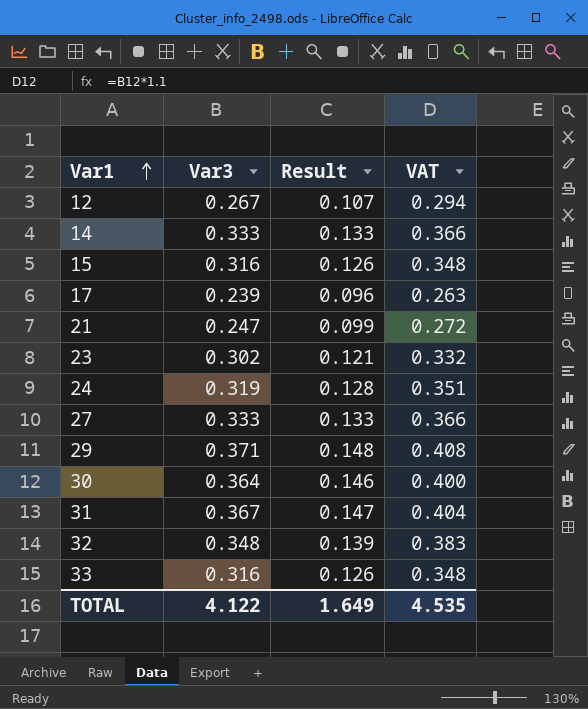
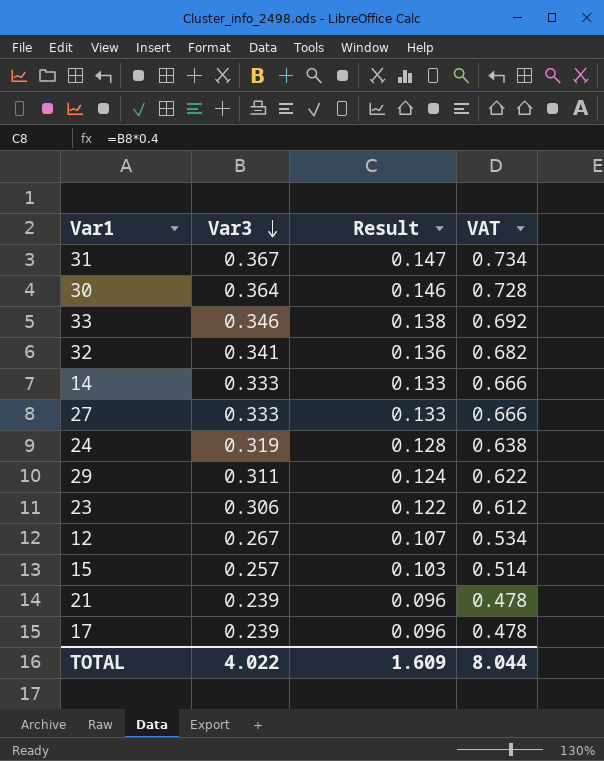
row order: Var1 ascending -> Var3 descending
column VAT | formula: [Var3] * 1.1 -> [Var3] * 2
33 | Var3: 0.316 -> 0.346
33 | Result: 0.126 -> 0.138
32 | Var3: 0.348 -> 0.341
32 | Result: 0.139 -> 0.136
29 | Var3: 0.371 -> 0.311
29 | Result: 0.148 -> 0.124
23 | Var3: 0.302 -> 0.306
23 | Result: 0.121 -> 0.122
15 | Var3: 0.316 -> 0.257
15 | Result: 0.126 -> 0.103
21 | Var3: 0.247 -> 0.239
21 | Result: 0.099 -> 0.096
TOTAL | Var3: 4.122 -> 4.022
TOTAL | Result: 1.649 -> 1.609
TOTAL | VAT: 4.535 -> 8.044

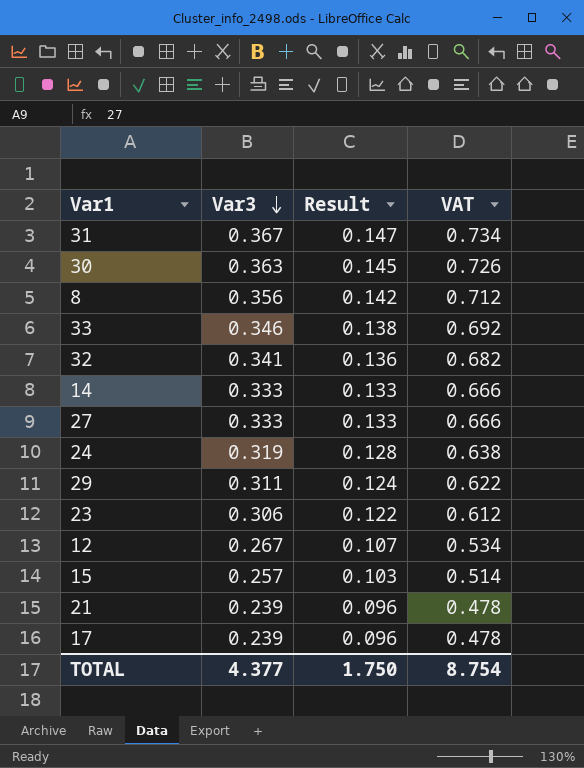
30 | Var3: 0.364 -> 0.363
30 | Result: 0.146 -> 0.145
30 | VAT: 0.728 -> 0.726
row 8: none -> 0.356 | 0.142 | 0.712
TOTAL | Var3: 4.022 -> 4.377
TOTAL | Result: 1.609 -> 1.750
TOTAL | VAT: 8.044 -> 8.754

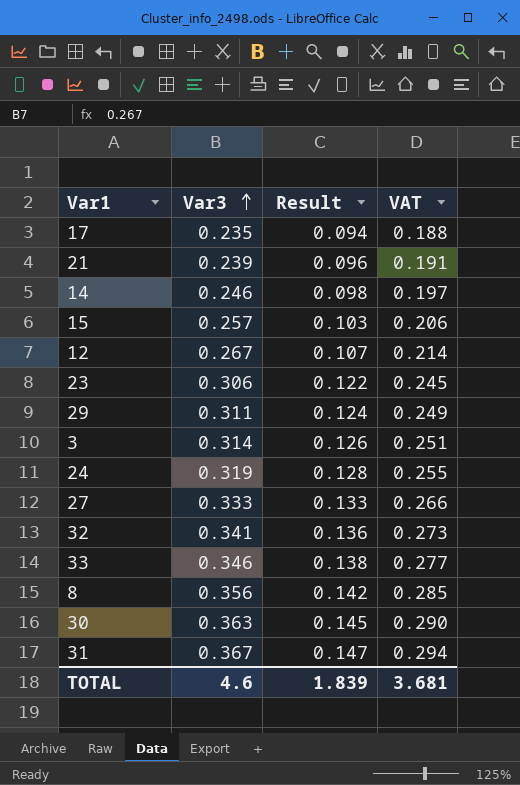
row order: Var3 descending -> Var3 ascending
column VAT | formula: [Var3] * 2 -> [Var3] * 0.8
17 | Var3: 0.239 -> 0.235
17 | Result: 0.096 -> 0.094
14 | Var3: 0.333 -> 0.246
14 | Result: 0.133 -> 0.098
row 3: none -> 0.314 | 0.126 | 0.251
TOTAL | Var3: 4.377 -> 4.6
TOTAL | Result: 1.750 -> 1.839
TOTAL | VAT: 8.754 -> 3.681

